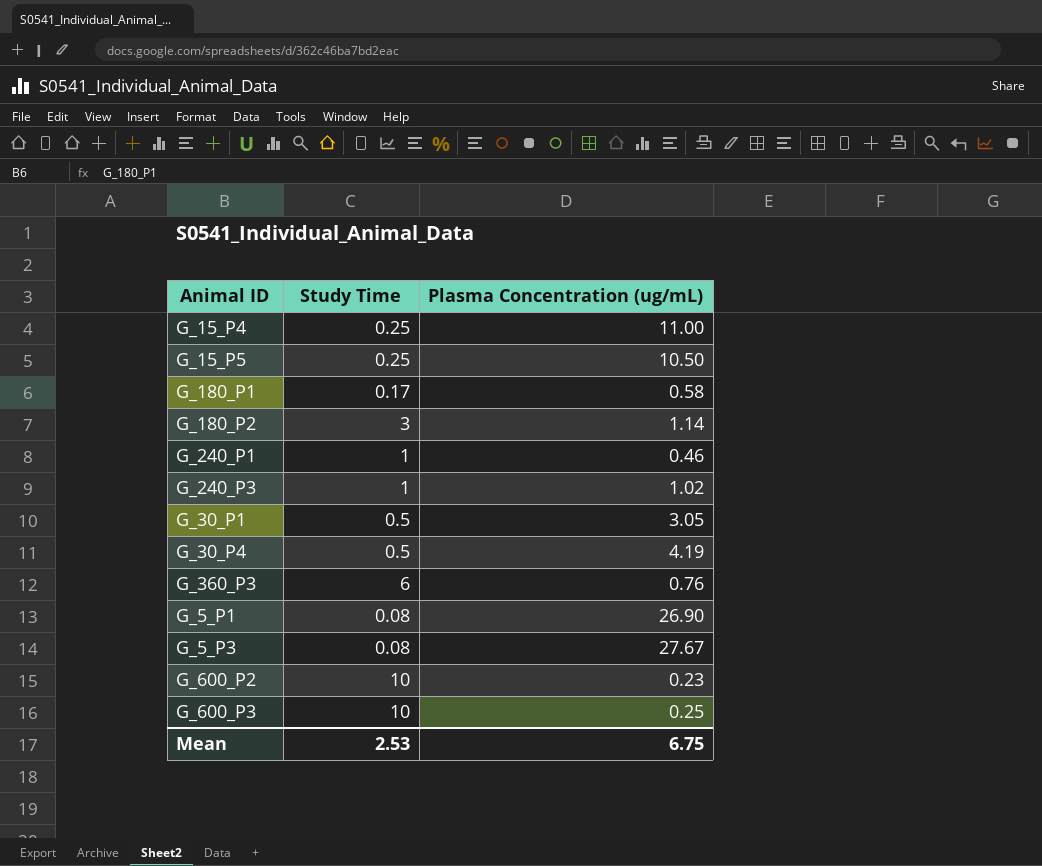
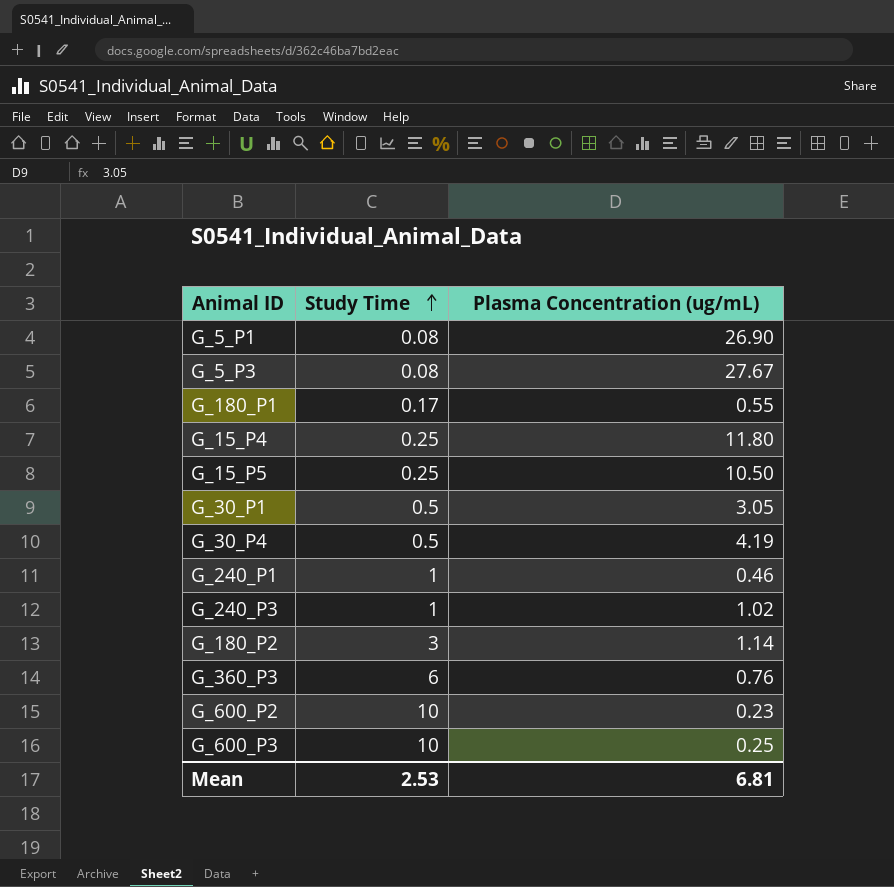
row order: none -> Study Time ascending
G_180_P1 | Plasma Concentration (ug/mL): 0.58 -> 0.55
G_15_P4 | Plasma Concentration (ug/mL): 11.00 -> 11.80
Mean | Plasma Concentration (ug/mL): 6.75 -> 6.81

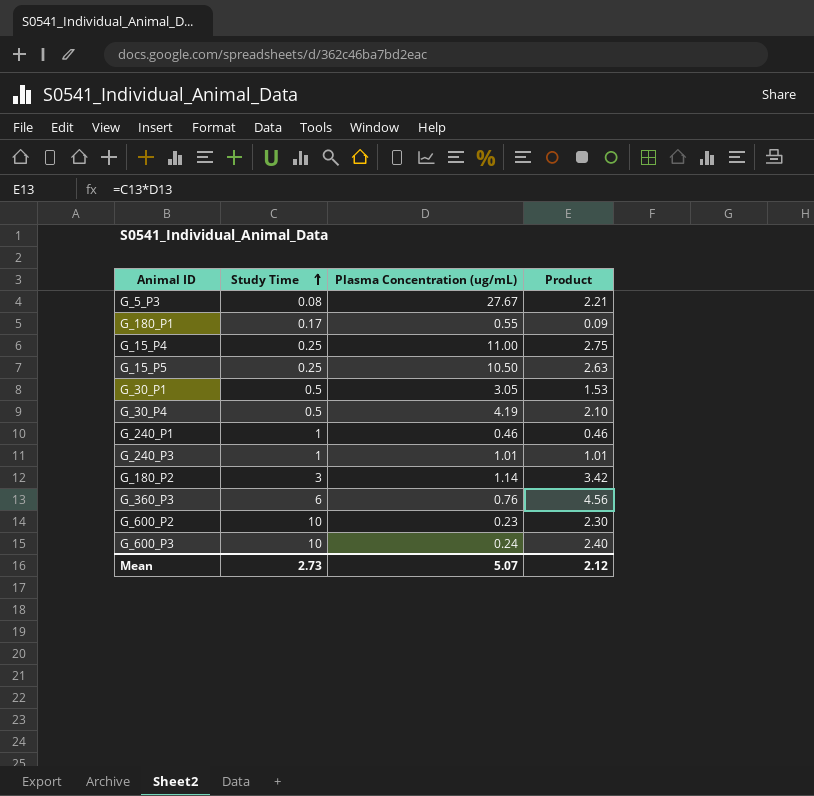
column Product | formula: none -> [Study Time] * [Plasma Concentration (ug/mL)]
row G_5_P1: 0.08 | 26.90 -> none
G_15_P4 | Plasma Concentration (ug/mL): 11.80 -> 11.00
G_240_P3 | Plasma Concentration (ug/mL): 1.02 -> 1.01
G_600_P3 | Plasma Concentration (ug/mL): 0.25 -> 0.24
Mean | Study Time: 2.53 -> 2.73
Mean | Plasma Concentration (ug/mL): 6.81 -> 5.07

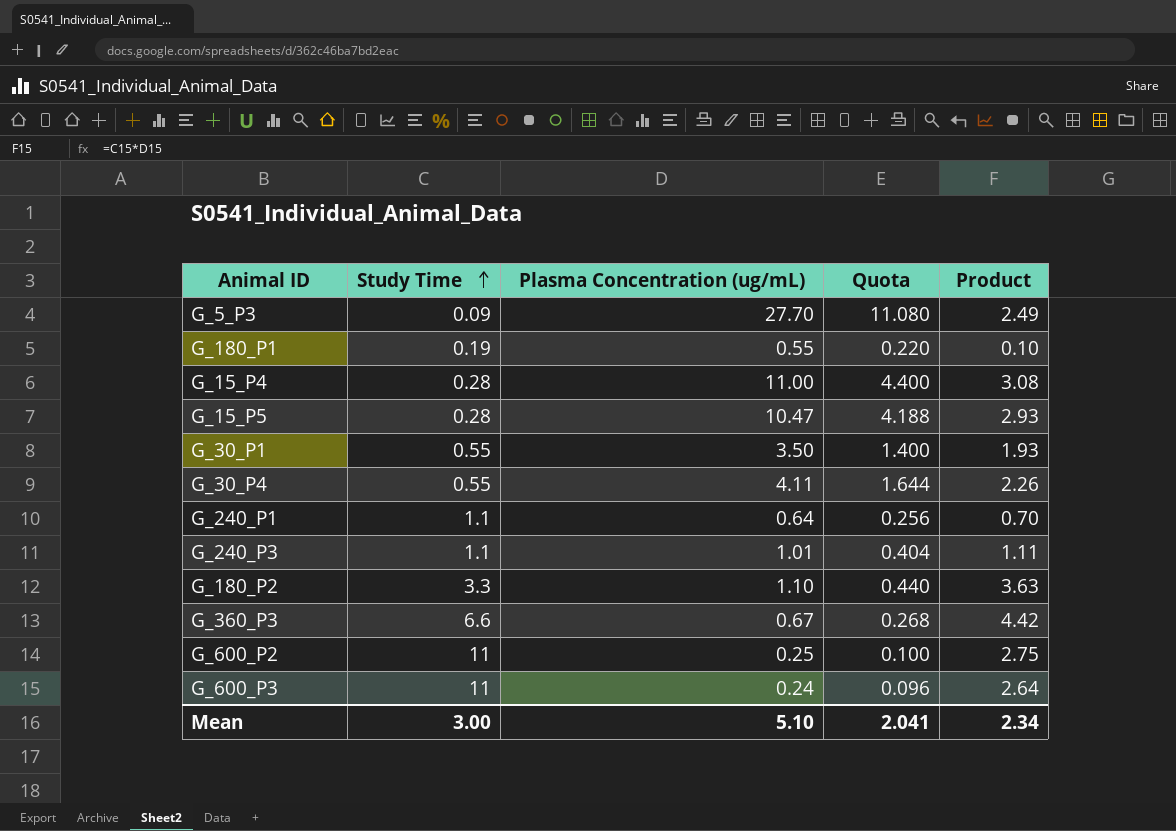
column Quota | formula: none -> [Plasma Concentration (ug/mL)] * 0.4
G_5_P3 | Study Time: 0.08 -> 0.09
G_5_P3 | Plasma Concentration (ug/mL): 27.67 -> 27.70
G_5_P3 | Product: 2.21 -> 2.49
G_180_P1 | Study Time: 0.17 -> 0.19
G_180_P1 | Product: 0.09 -> 0.10
G_15_P4 | Study Time: 0.25 -> 0.28
G_15_P4 | Product: 2.75 -> 3.08
G_15_P5 | Study Time: 0.25 -> 0.28
G_15_P5 | Plasma Concentration (ug/mL): 10.50 -> 10.47
G_15_P5 | Product: 2.63 -> 2.93
G_30_P1 | Study Time: 0.5 -> 0.55
G_30_P1 | Plasma Concentration (ug/mL): 3.05 -> 3.50
G_30_P1 | Product: 1.53 -> 1.93
G_30_P4 | Study Time: 0.5 -> 0.55
G_30_P4 | Plasma Concentration (ug/mL): 4.19 -> 4.11
G_30_P4 | Product: 2.10 -> 2.26
G_240_P1 | Study Time: 1 -> 1.1
G_240_P1 | Plasma Concentration (ug/mL): 0.46 -> 0.64
G_240_P1 | Product: 0.46 -> 0.70
G_240_P3 | Study Time: 1 -> 1.1
G_240_P3 | Product: 1.01 -> 1.11
G_180_P2 | Study Time: 3 -> 3.3
G_180_P2 | Plasma Concentration (ug/mL): 1.14 -> 1.10
G_180_P2 | Product: 3.42 -> 3.63
G_360_P3 | Study Time: 6 -> 6.6
G_360_P3 | Plasma Concentration (ug/mL): 0.76 -> 0.67
G_360_P3 | Product: 4.56 -> 4.42
G_600_P2 | Study Time: 10 -> 11
G_600_P2 | Plasma Concentration (ug/mL): 0.23 -> 0.25
G_600_P2 | Product: 2.30 -> 2.75
G_600_P3 | Study Time: 10 -> 11
G_600_P3 | Product: 2.40 -> 2.64
Mean | Study Time: 2.73 -> 3.00
Mean | Plasma Concentration (ug/mL): 5.07 -> 5.10
Mean | Product: 2.12 -> 2.34

